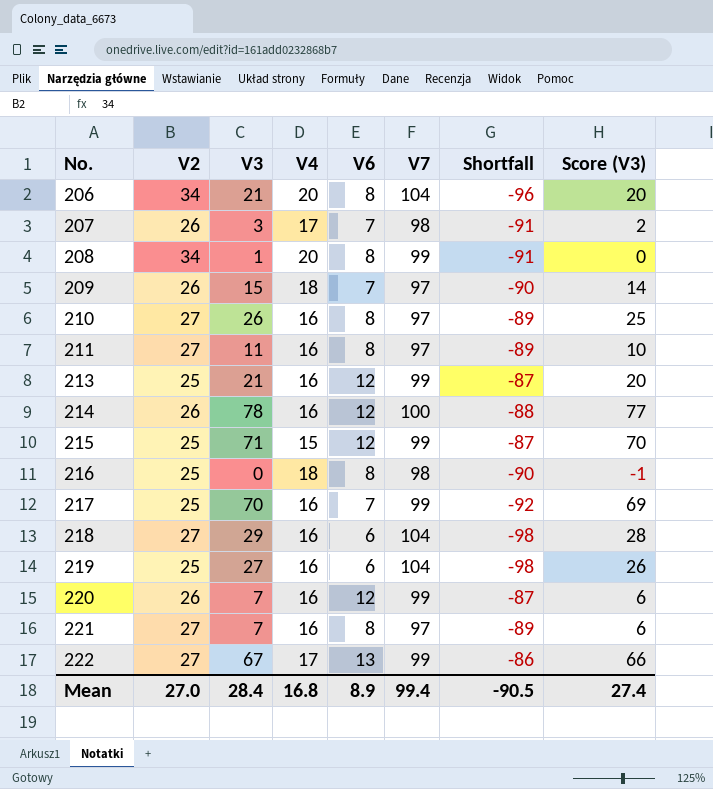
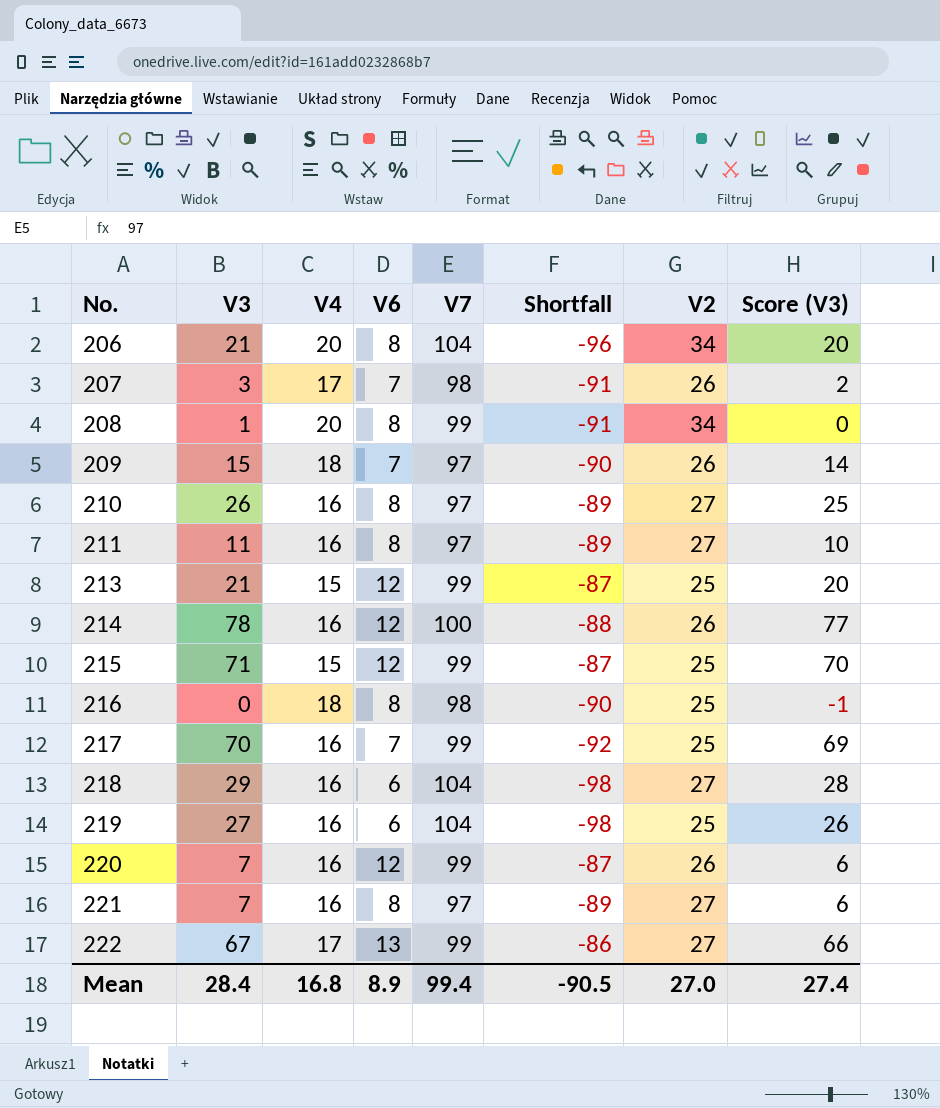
column V2 | position: 2 -> 7
213 | V4: 16 -> 15

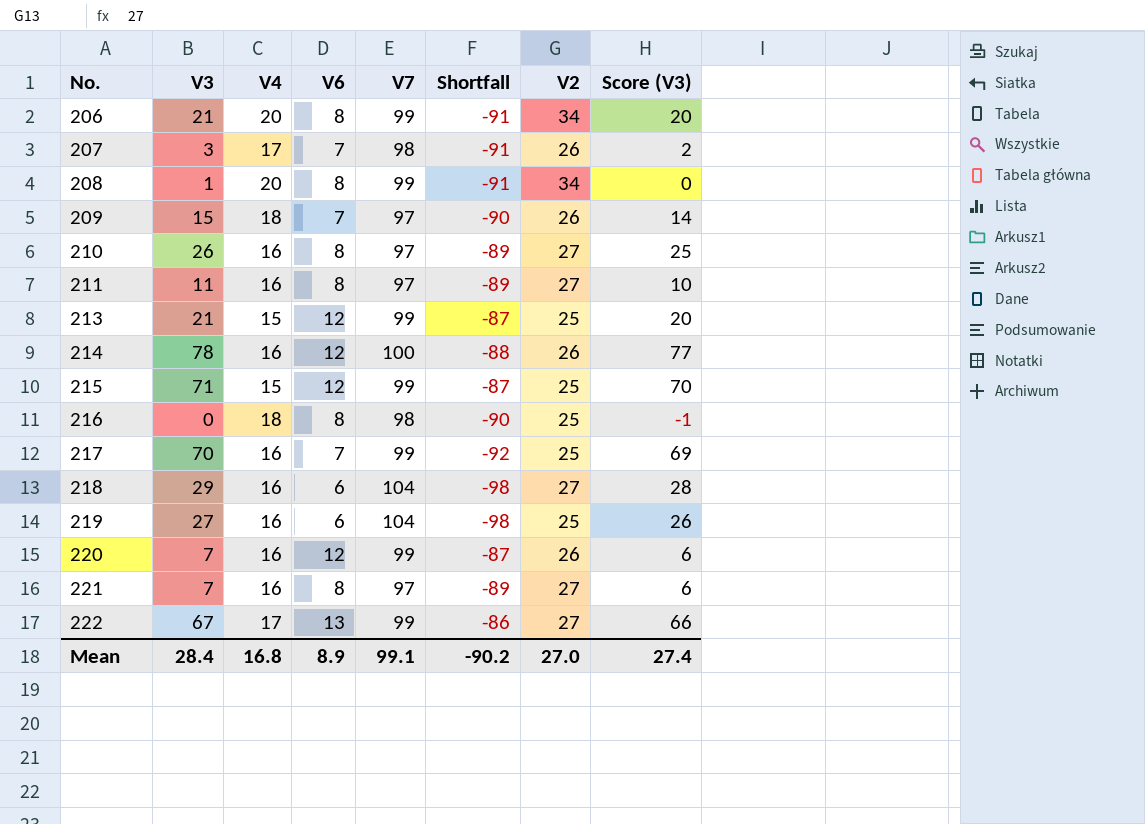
206 | V7: 104 -> 99
206 | Shortfall: -96 -> -91
Mean | V7: 99.4 -> 99.1
Mean | Shortfall: -90.5 -> -90.2

